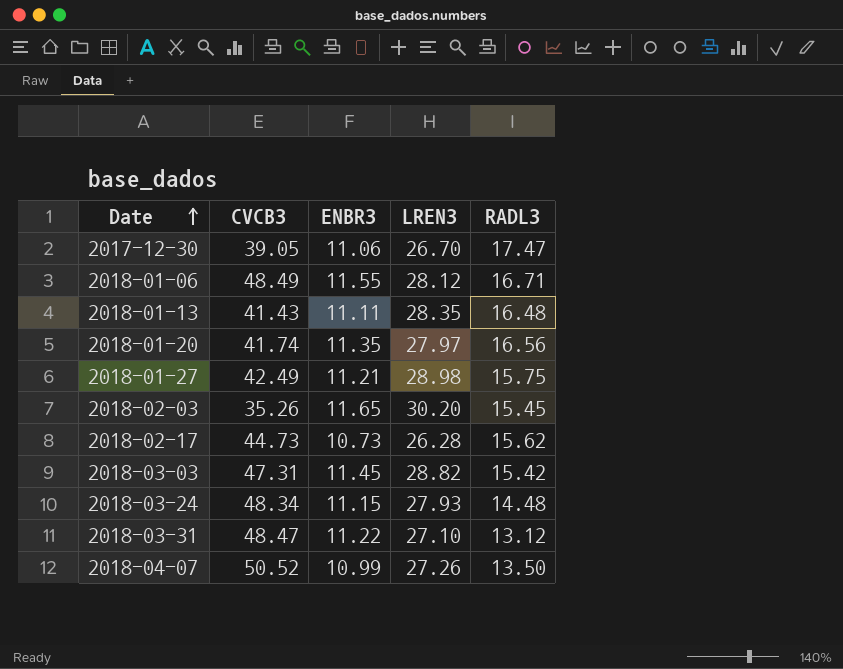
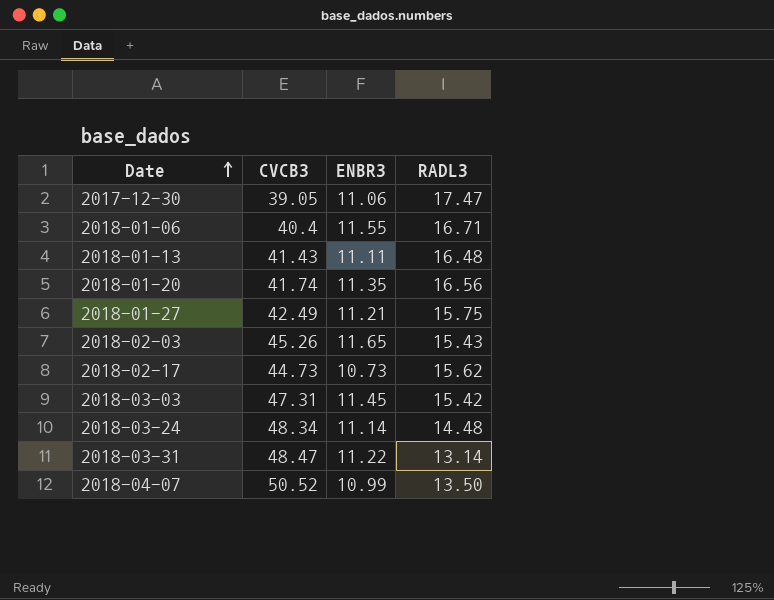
column LREN3 | position: 4 -> none
2018-01-06 | CVCB3: 48.49 -> 40.4
2018-02-03 | CVCB3: 35.26 -> 45.26
2018-02-03 | RADL3: 15.45 -> 15.43
2018-03-24 | ENBR3: 11.15 -> 11.14
2018-03-31 | RADL3: 13.12 -> 13.14

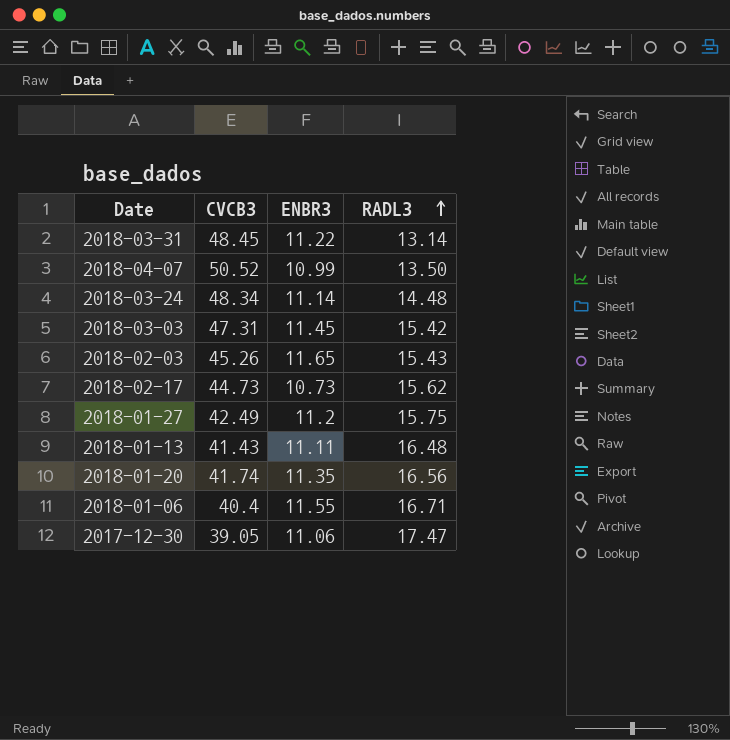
row order: Date ascending -> RADL3 ascending
2018-03-31 | CVCB3: 48.47 -> 48.45
2018-01-27 | ENBR3: 11.21 -> 11.2

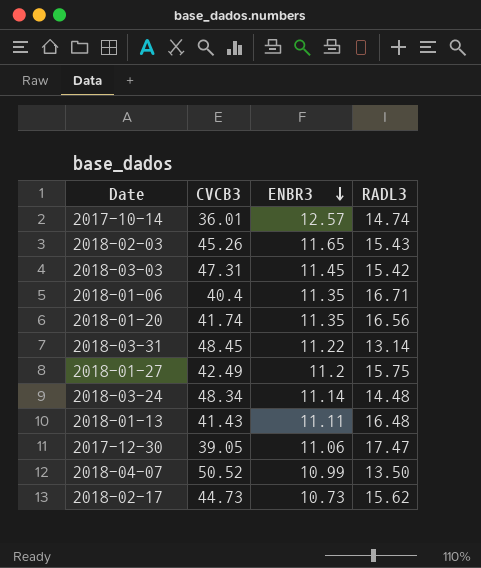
row order: RADL3 ascending -> ENBR3 descending
row 2017-10-14: none -> 36.01 | 12.57 | 14.74
2018-01-06 | ENBR3: 11.55 -> 11.35

